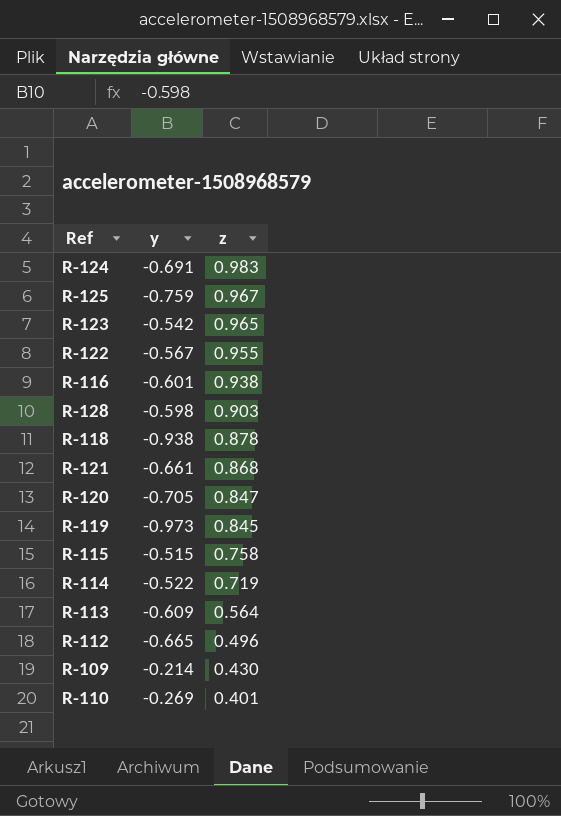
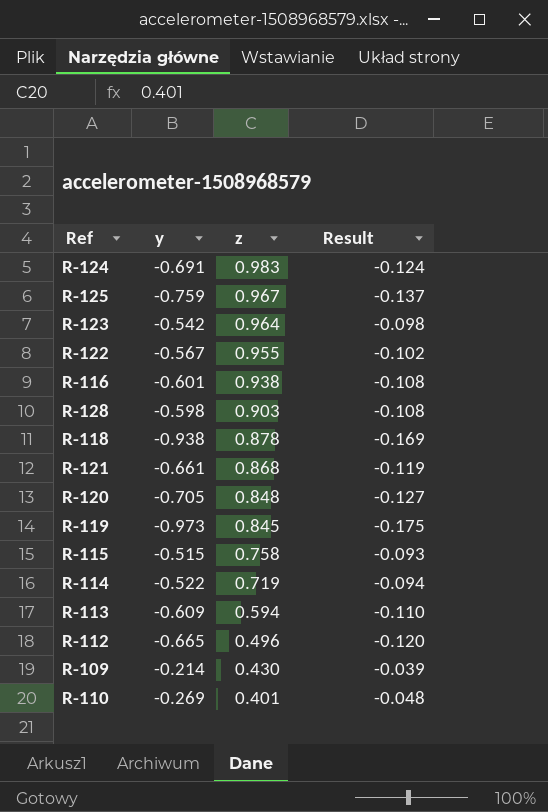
column Result | formula: none -> [y] * 0.18
R-123 | z: 0.965 -> 0.964
R-120 | z: 0.847 -> 0.848
R-113 | z: 0.564 -> 0.594

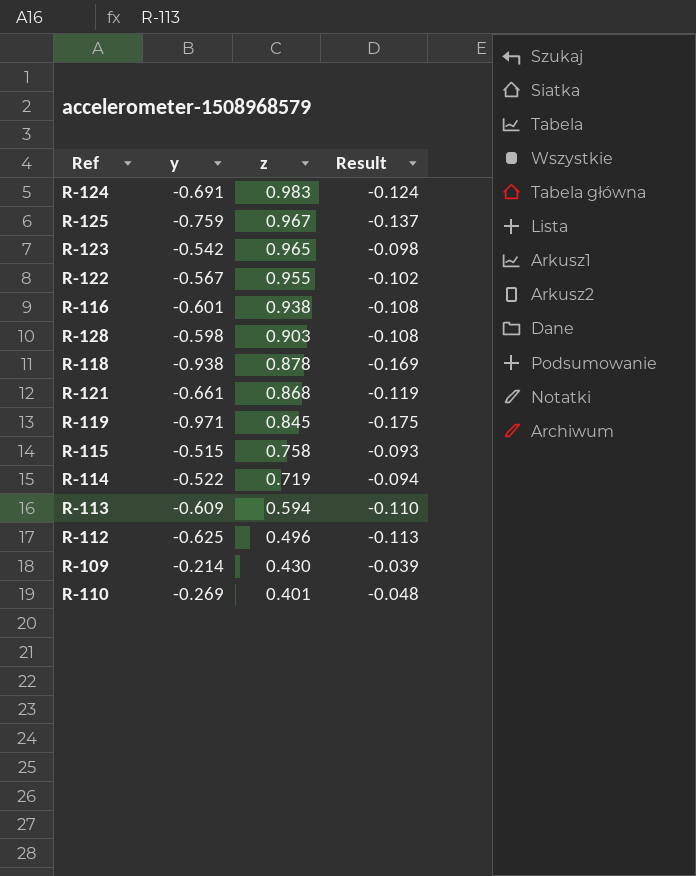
row R-120: -0.705 | 0.848 | -0.127 -> none
R-123 | z: 0.964 -> 0.965
R-119 | y: -0.973 -> -0.971
R-112 | y: -0.665 -> -0.625
R-112 | Result: -0.120 -> -0.113

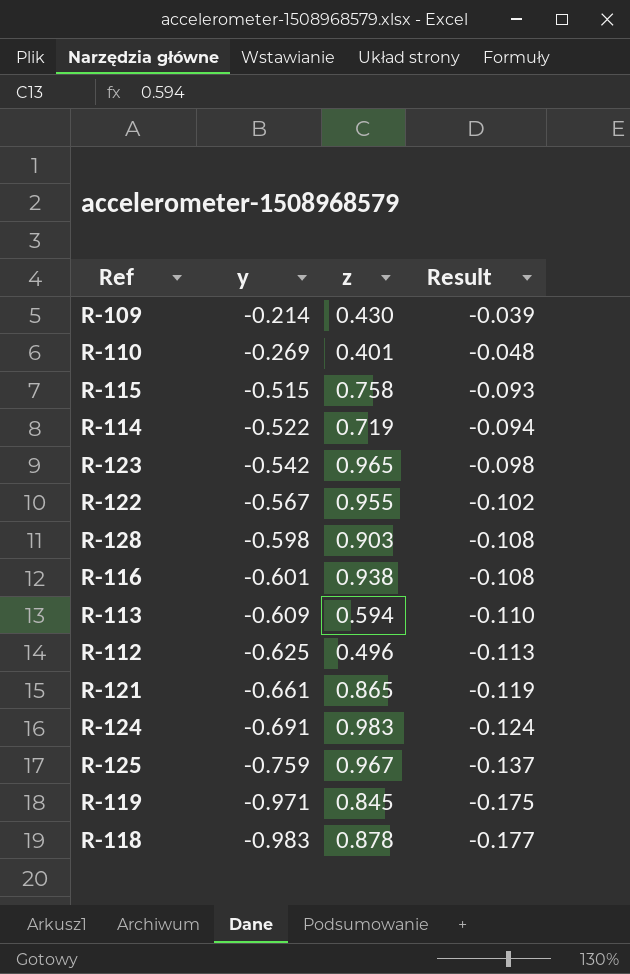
row order: z descending -> y descending
R-121 | z: 0.868 -> 0.865
R-118 | y: -0.938 -> -0.983
R-118 | Result: -0.169 -> -0.177

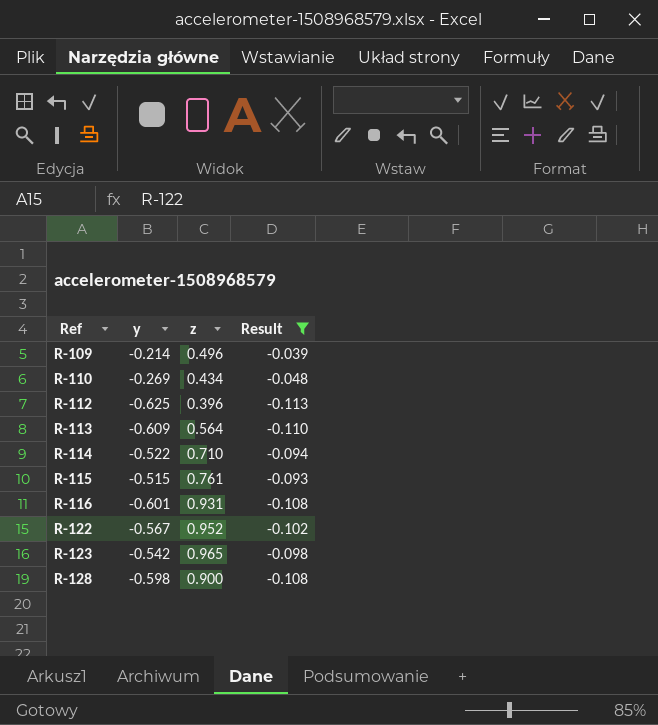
filter: none -> Result >= -0.113
row order: y descending -> Ref ascending
R-109 | z: 0.430 -> 0.496
R-110 | z: 0.401 -> 0.434
R-112 | z: 0.496 -> 0.396
R-113 | z: 0.594 -> 0.564
R-114 | z: 0.719 -> 0.710
R-115 | z: 0.758 -> 0.761
R-116 | z: 0.938 -> 0.931
R-122 | z: 0.955 -> 0.952
R-128 | z: 0.903 -> 0.900

